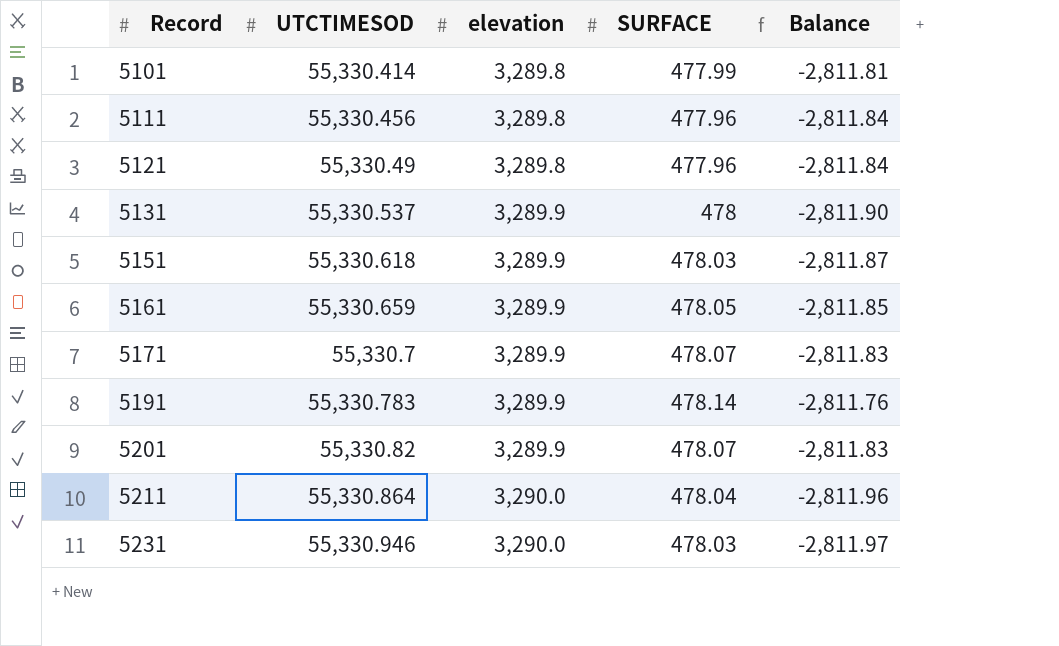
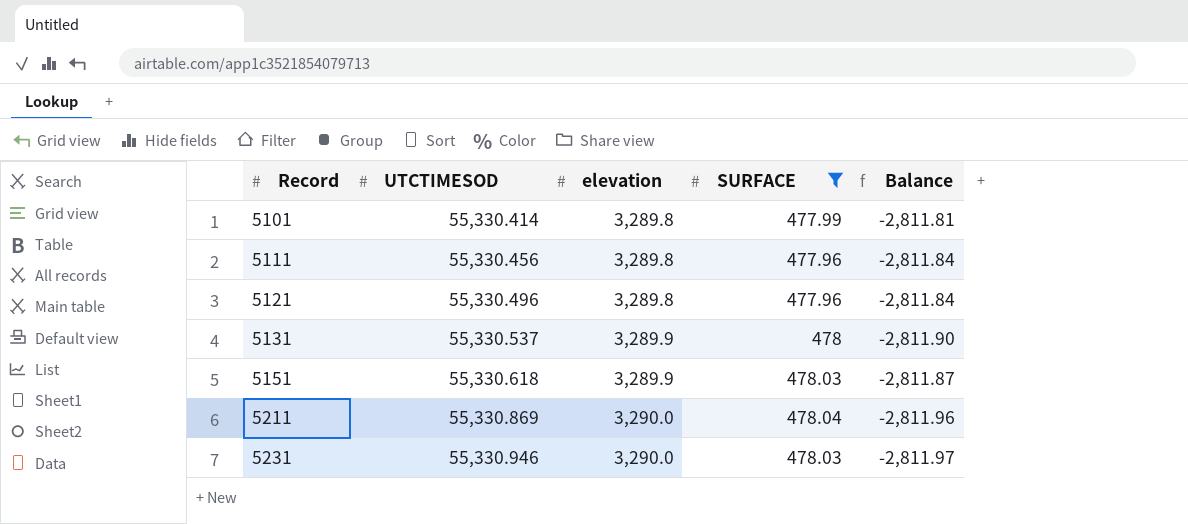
filter: none -> SURFACE <= 478.04
5121 | UTCTIMESOD: 55,330.49 -> 55,330.496
5211 | UTCTIMESOD: 55,330.864 -> 55,330.869

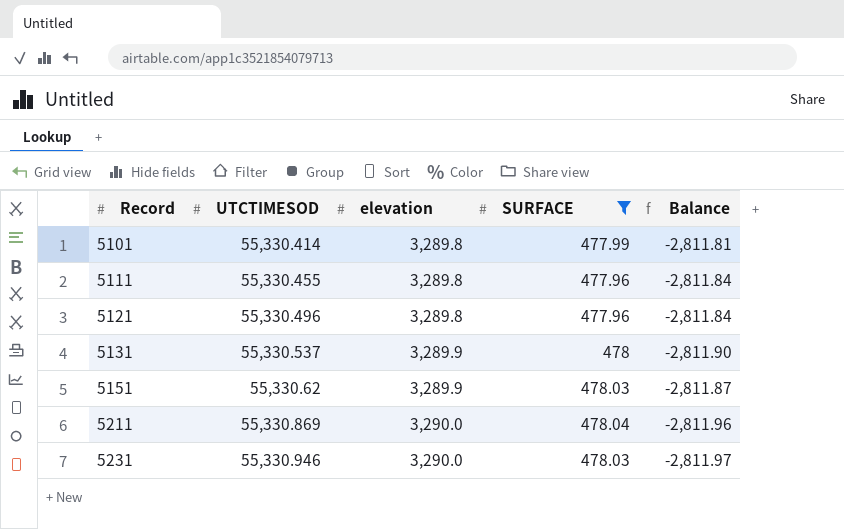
5111 | UTCTIMESOD: 55,330.456 -> 55,330.455
5151 | UTCTIMESOD: 55,330.618 -> 55,330.62

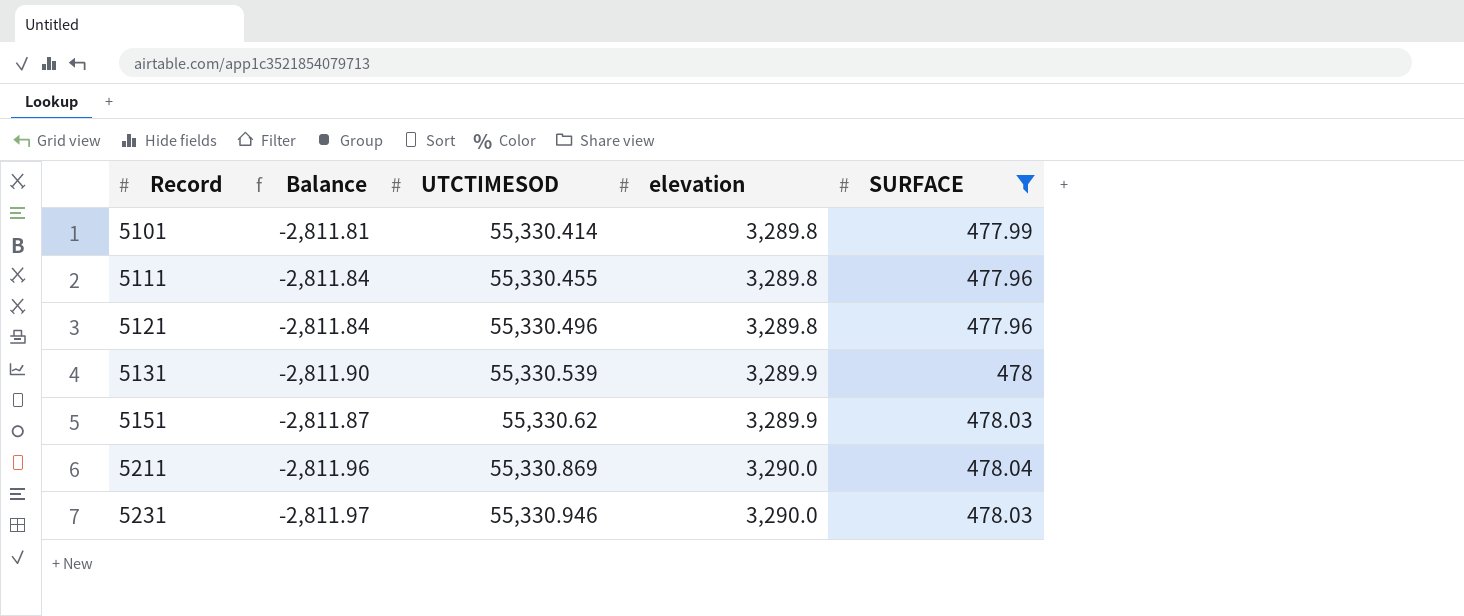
column Balance | position: 5 -> 2
5131 | UTCTIMESOD: 55,330.537 -> 55,330.539

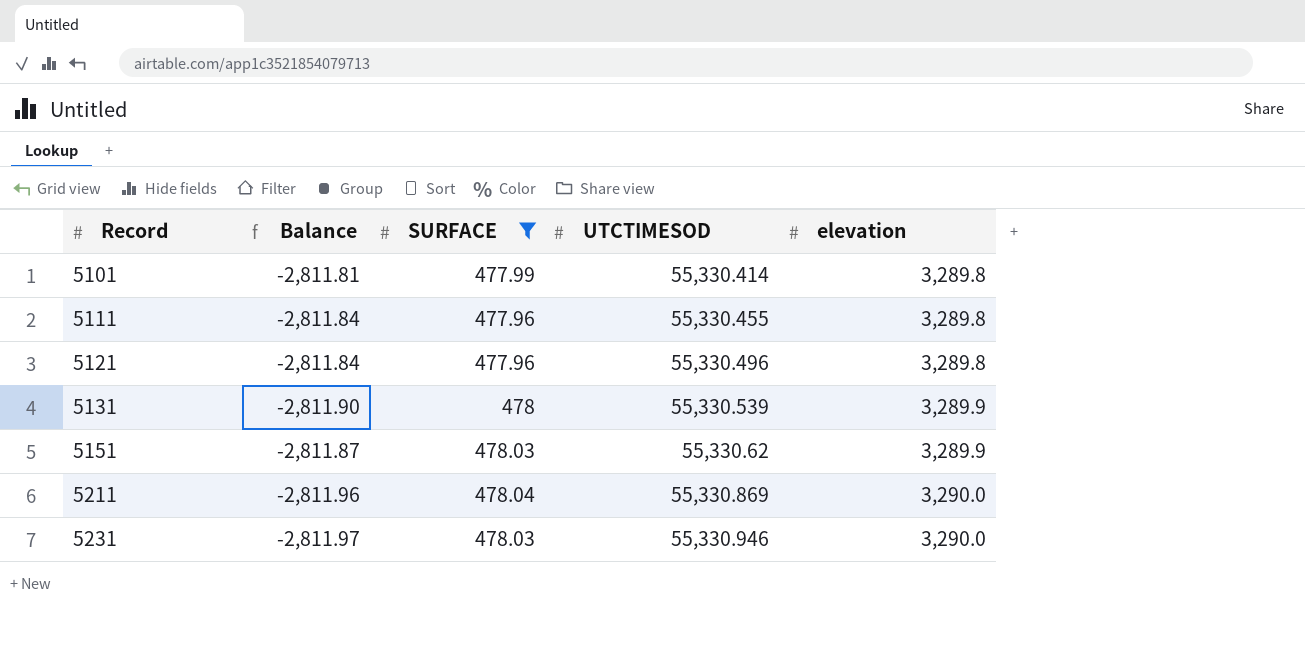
column SURFACE | position: 5 -> 3

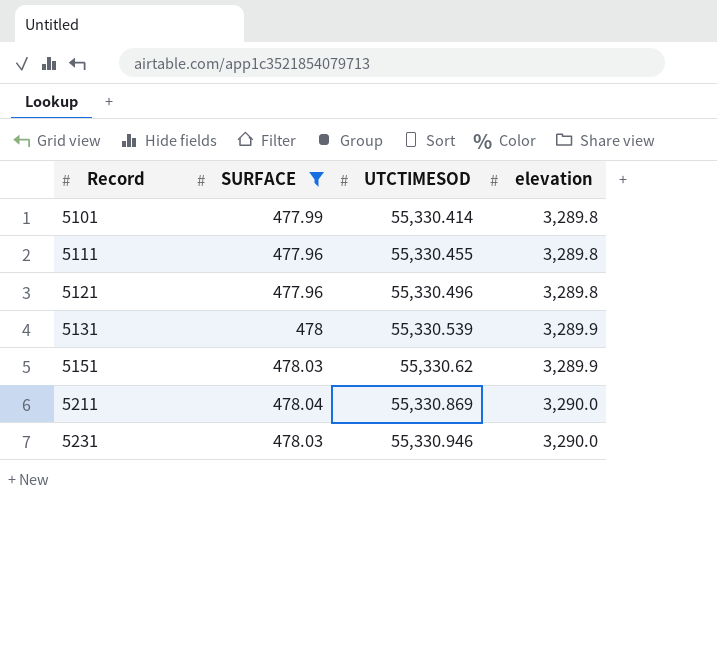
column Balance | formula: [SURFACE] - [elevation] -> none

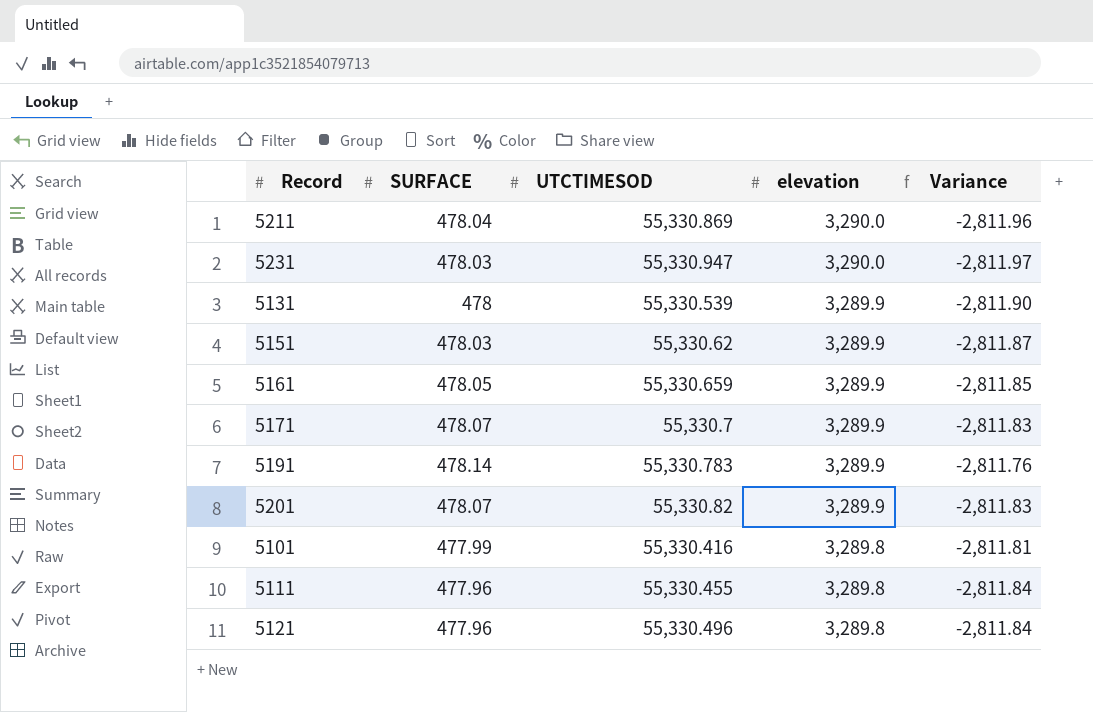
filter: SURFACE <= 478.04 -> none
row order: Record ascending -> elevation descending
column Variance | formula: none -> [SURFACE] - [elevation]
5231 | UTCTIMESOD: 55,330.946 -> 55,330.947
5101 | UTCTIMESOD: 55,330.414 -> 55,330.416

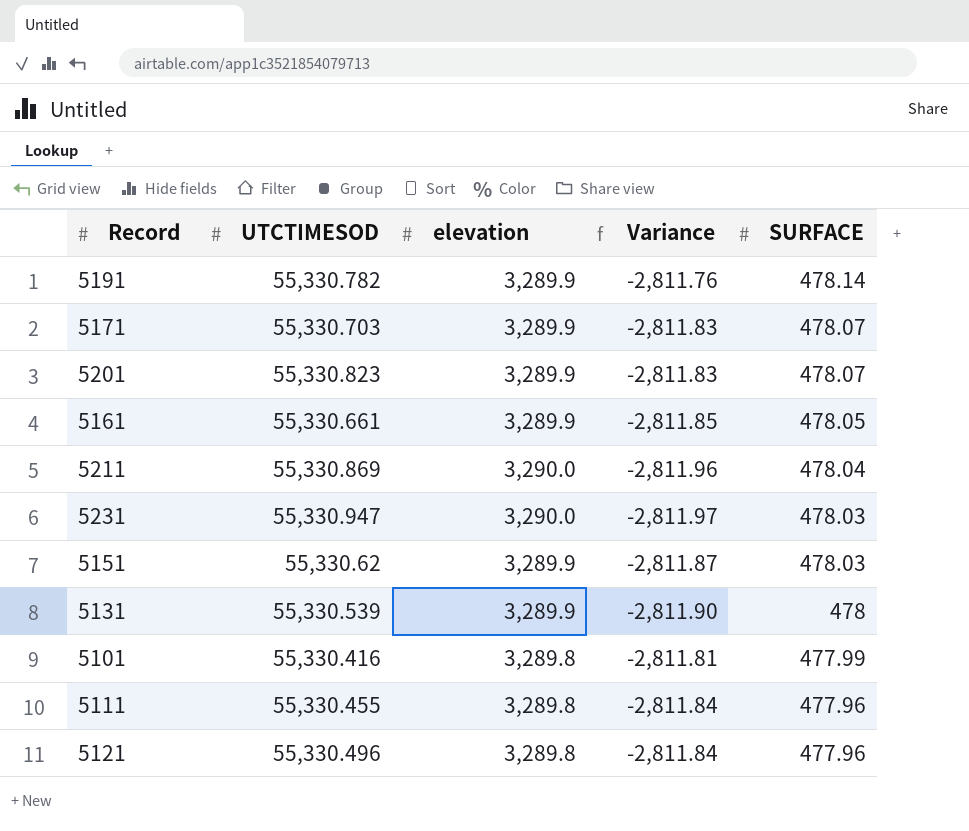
row order: elevation descending -> SURFACE descending
column SURFACE | position: 2 -> 5
5191 | UTCTIMESOD: 55,330.783 -> 55,330.782
5171 | UTCTIMESOD: 55,330.7 -> 55,330.703
5201 | UTCTIMESOD: 55,330.82 -> 55,330.823
5161 | UTCTIMESOD: 55,330.659 -> 55,330.661

